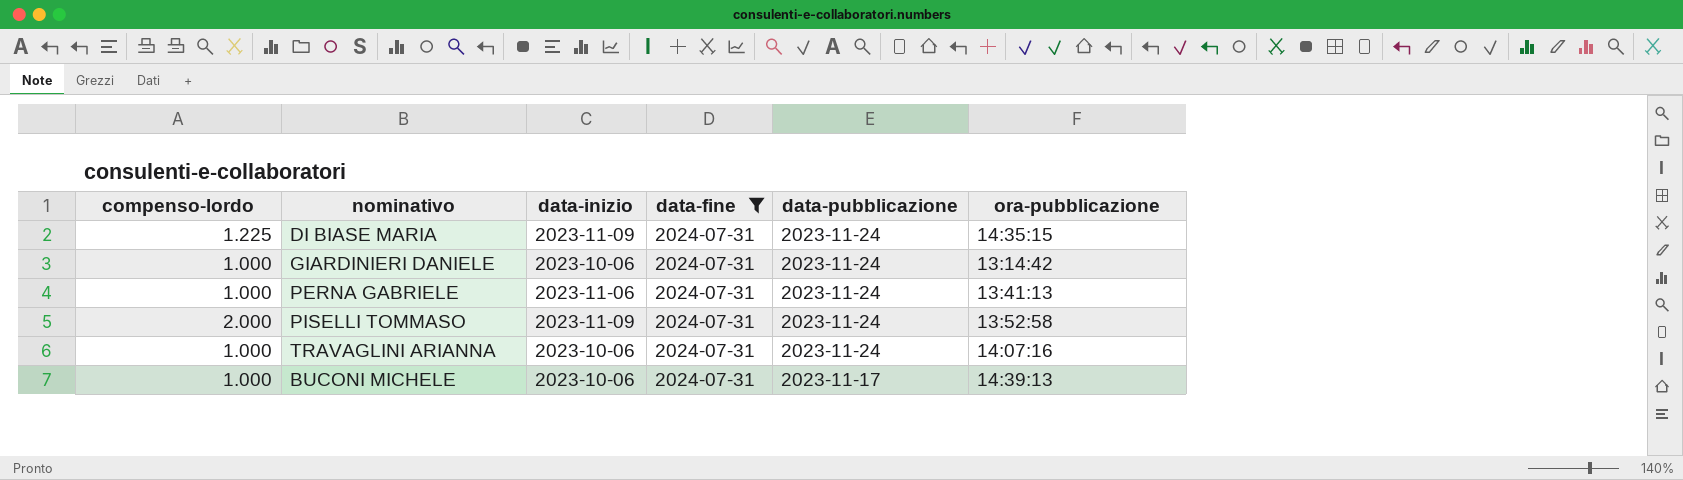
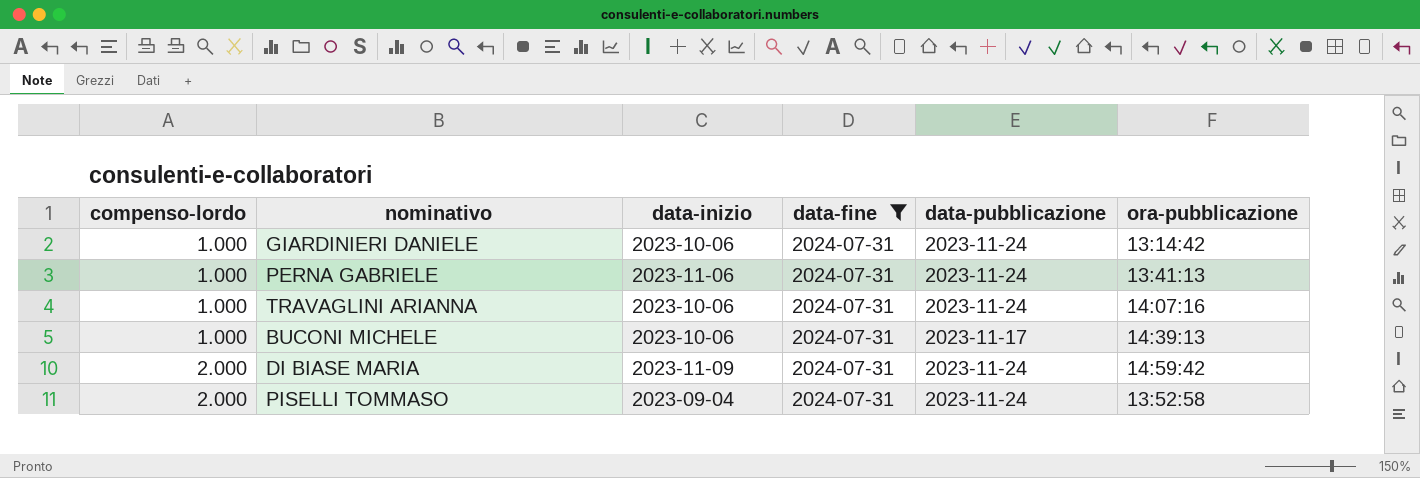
row order: data-pubblicazione descending -> compenso-lordo ascending
DI BIASE MARIA | compenso-lordo: 1.225 -> 2.000
DI BIASE MARIA | ora-pubblicazione: 14:35:15 -> 14:59:42
PISELLI TOMMASO | data-inizio: 2023-11-09 -> 2023-09-04

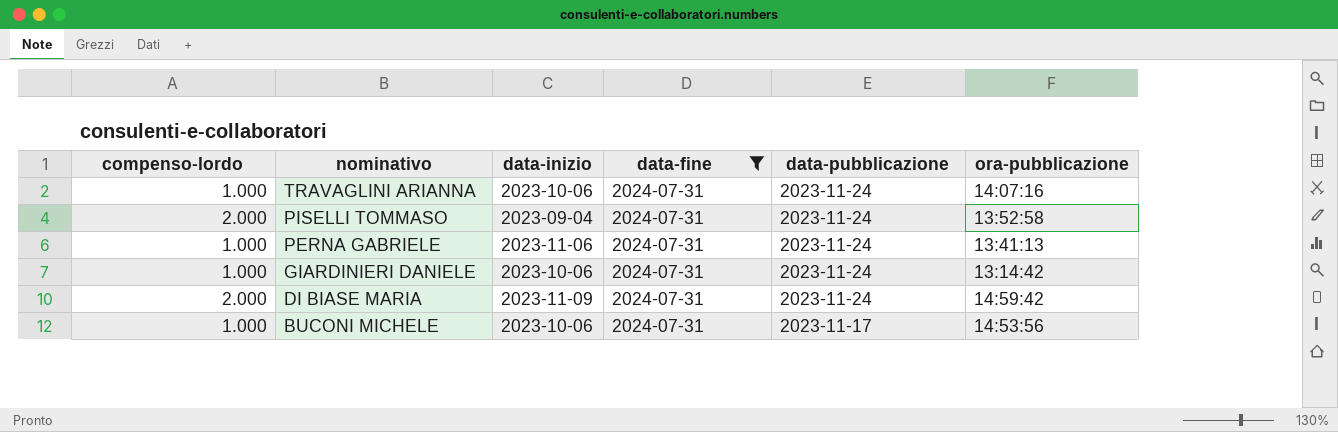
row order: compenso-lordo ascending -> nominativo descending
BUCONI MICHELE | ora-pubblicazione: 14:39:13 -> 14:53:56

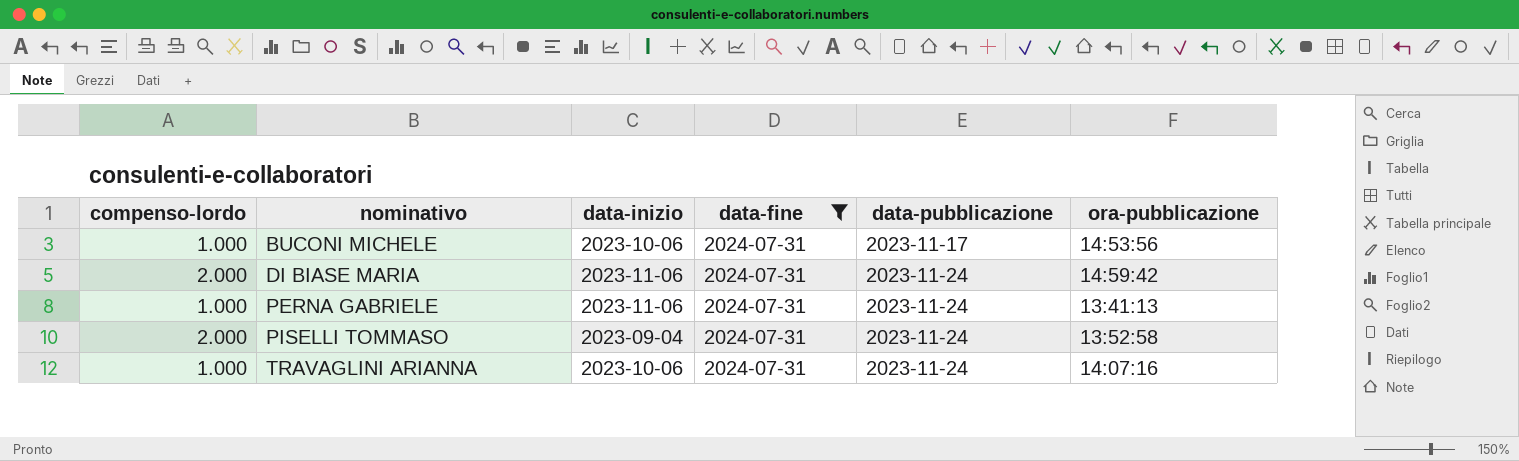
row order: nominativo descending -> nominativo ascending
row GIARDINIERI DANIELE: 1.000 | 2023-10-06 | 2024-07-31 | 2023-11-24 | 13:14:42 -> none
DI BIASE MARIA | data-inizio: 2023-11-09 -> 2023-11-06

